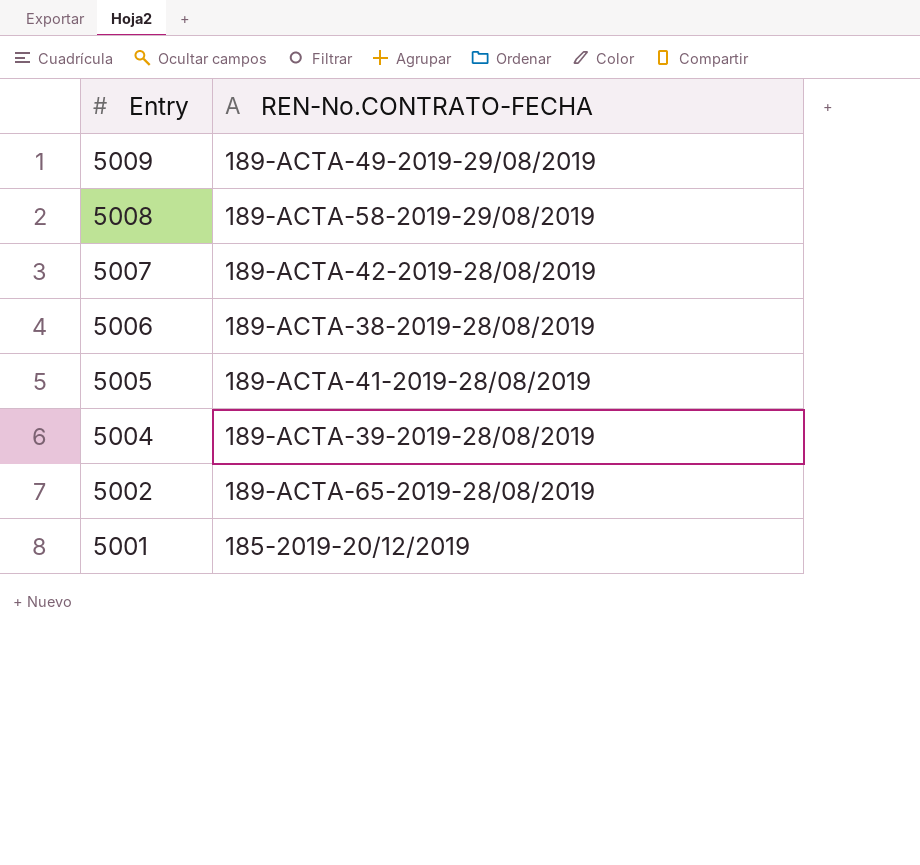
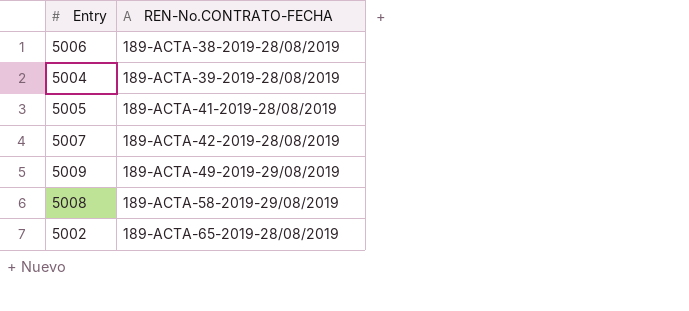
row order: Entry descending -> REN-No.CONTRATO-FECHA ascending
row 5001: 185-2019-20/12/2019 -> none

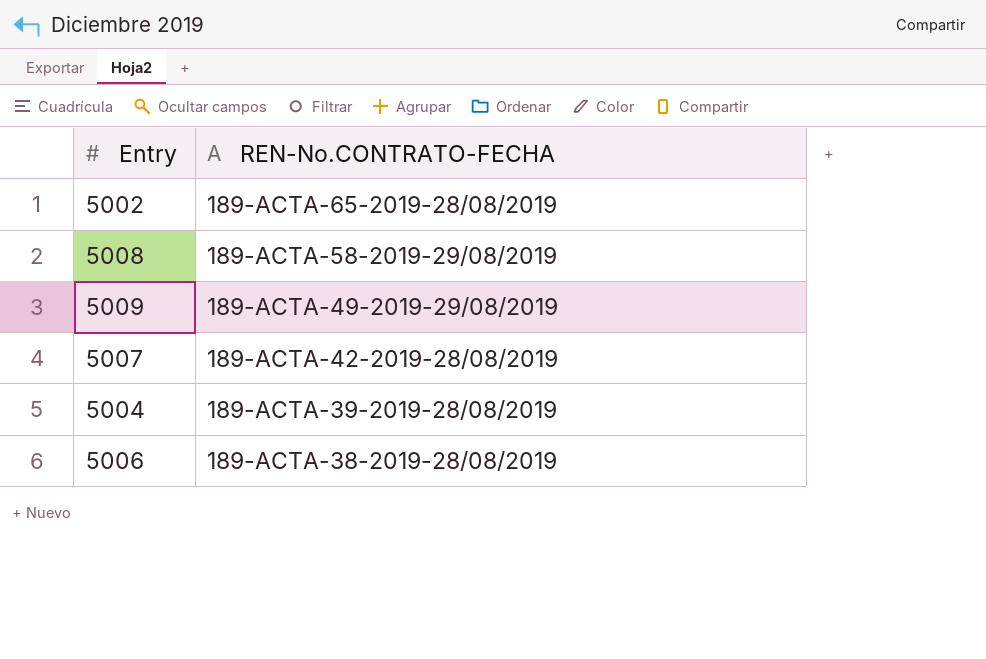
row order: REN-No.CONTRATO-FECHA ascending -> REN-No.CONTRATO-FECHA descending
row 5005: 189-ACTA-41-2019-28/08/2019 -> none

